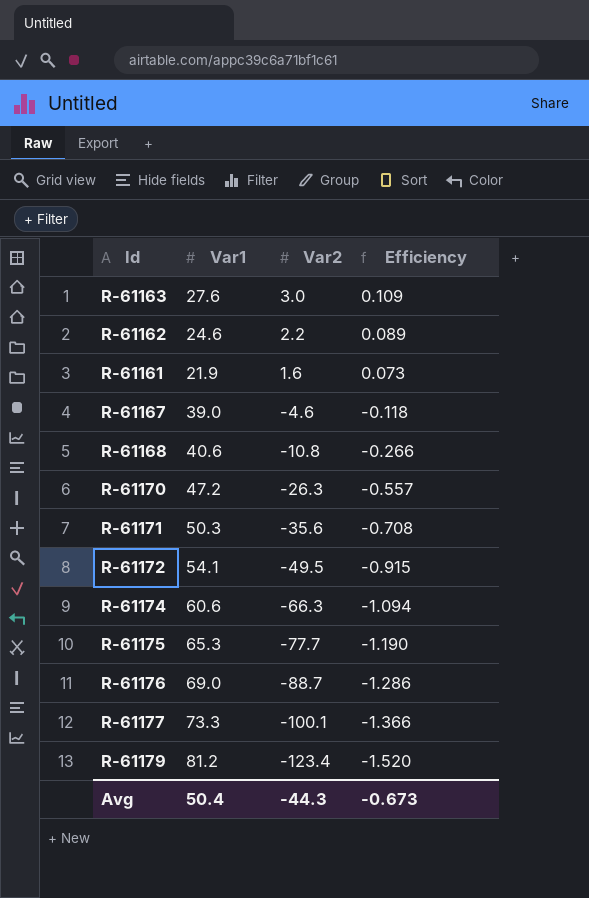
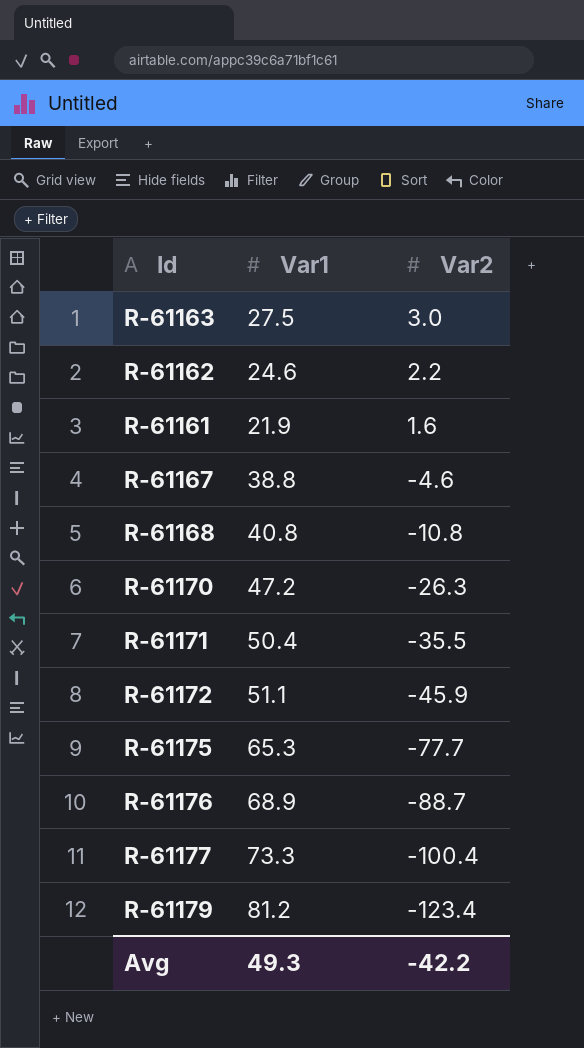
column Efficiency | formula: [Var2] / [Var1] -> none
row R-61174: 60.6 | -66.3 | -1.094 -> none
R-61163 | Var1: 27.6 -> 27.5
R-61167 | Var1: 39.0 -> 38.8
R-61168 | Var1: 40.6 -> 40.8
R-61171 | Var1: 50.3 -> 50.4
R-61171 | Var2: -35.6 -> -35.5
R-61172 | Var1: 54.1 -> 51.1
R-61172 | Var2: -49.5 -> -45.9
R-61176 | Var1: 69.0 -> 68.9
R-61177 | Var2: -100.1 -> -100.4
Avg | Var1: 50.4 -> 49.3
Avg | Var2: -44.3 -> -42.2

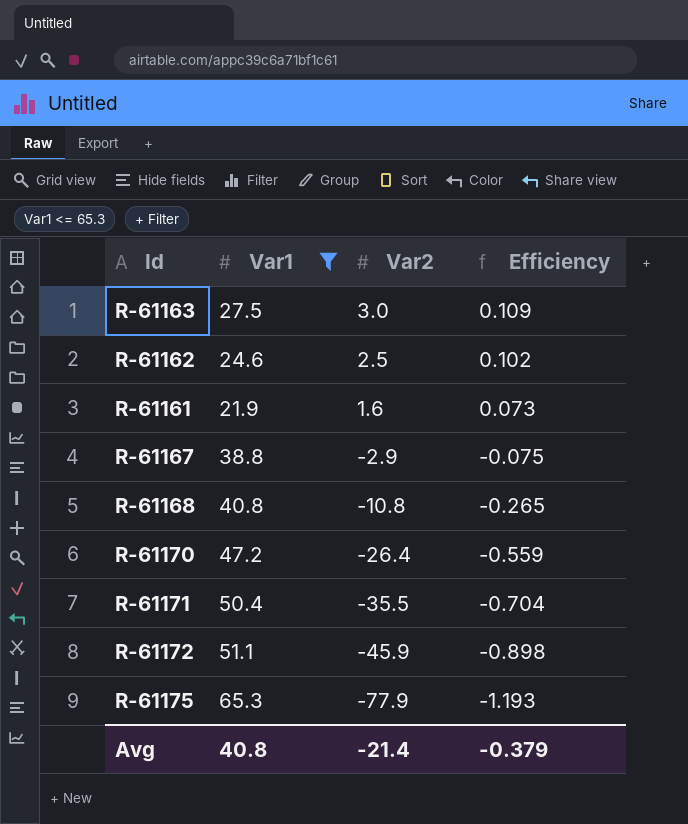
filter: none -> Var1 <= 65.3
column Efficiency | formula: none -> [Var2] / [Var1]
R-61162 | Var2: 2.2 -> 2.5
R-61167 | Var2: -4.6 -> -2.9
R-61170 | Var2: -26.3 -> -26.4
R-61175 | Var2: -77.7 -> -77.9
Avg | Var1: 49.3 -> 40.8
Avg | Var2: -42.2 -> -21.4

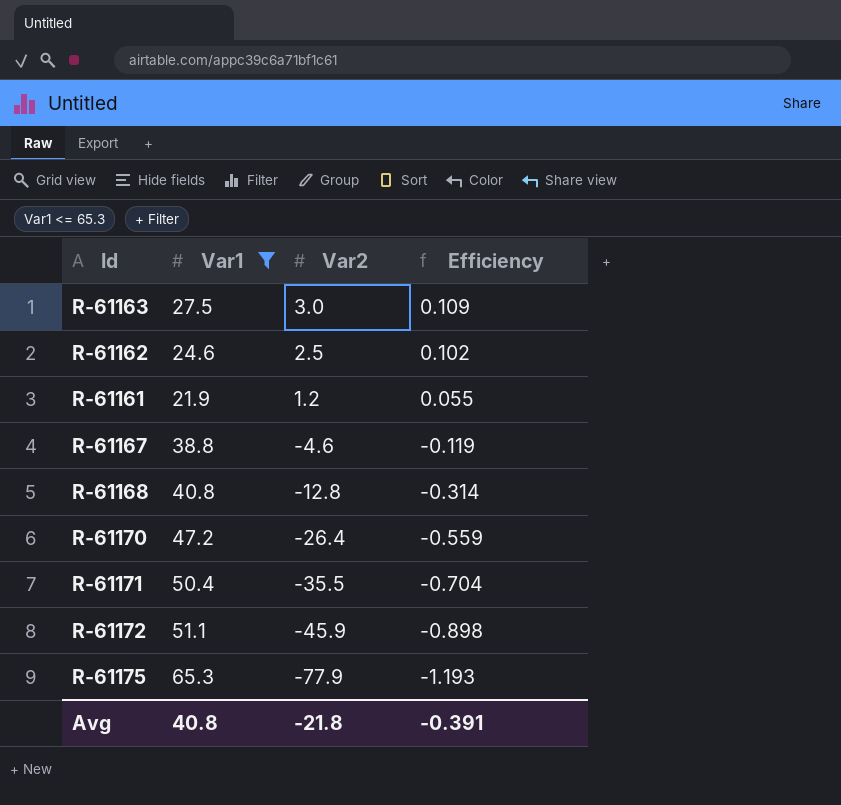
R-61161 | Var2: 1.6 -> 1.2
R-61161 | Efficiency: 0.073 -> 0.055
R-61167 | Var2: -2.9 -> -4.6
R-61167 | Efficiency: -0.075 -> -0.119
R-61168 | Var2: -10.8 -> -12.8
R-61168 | Efficiency: -0.265 -> -0.314
Avg | Var2: -21.4 -> -21.8
Avg | Efficiency: -0.379 -> -0.391

